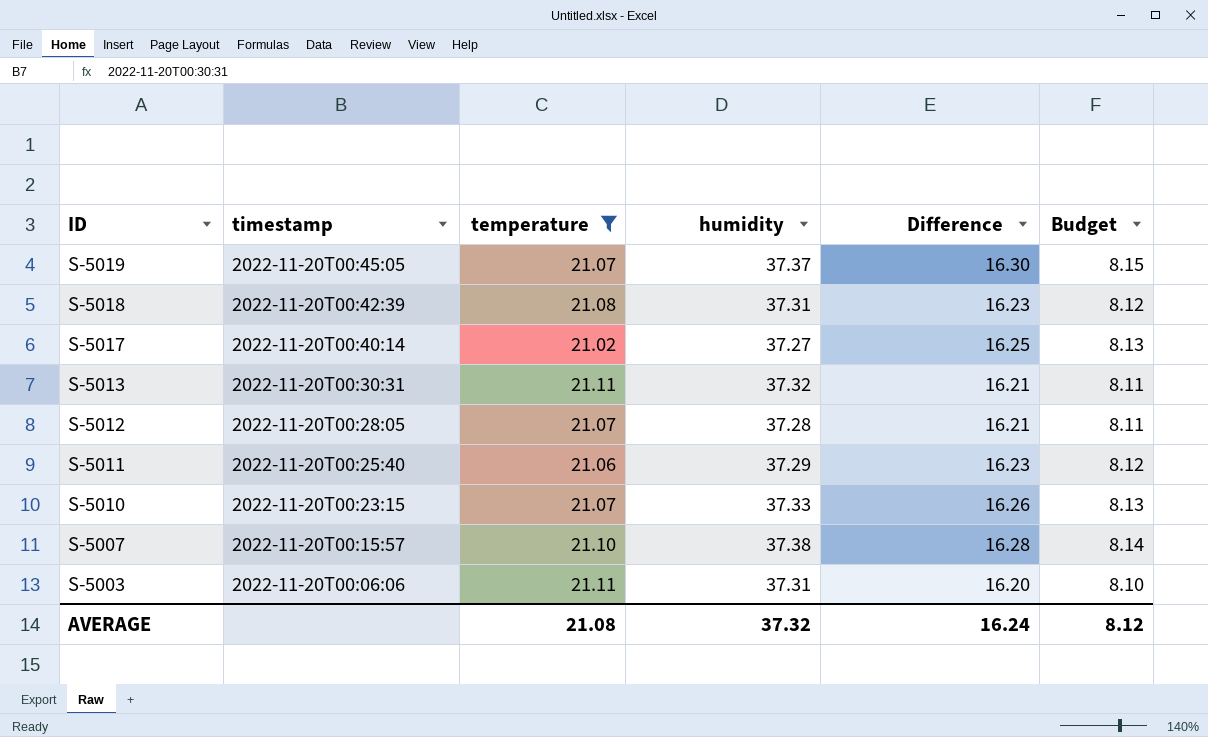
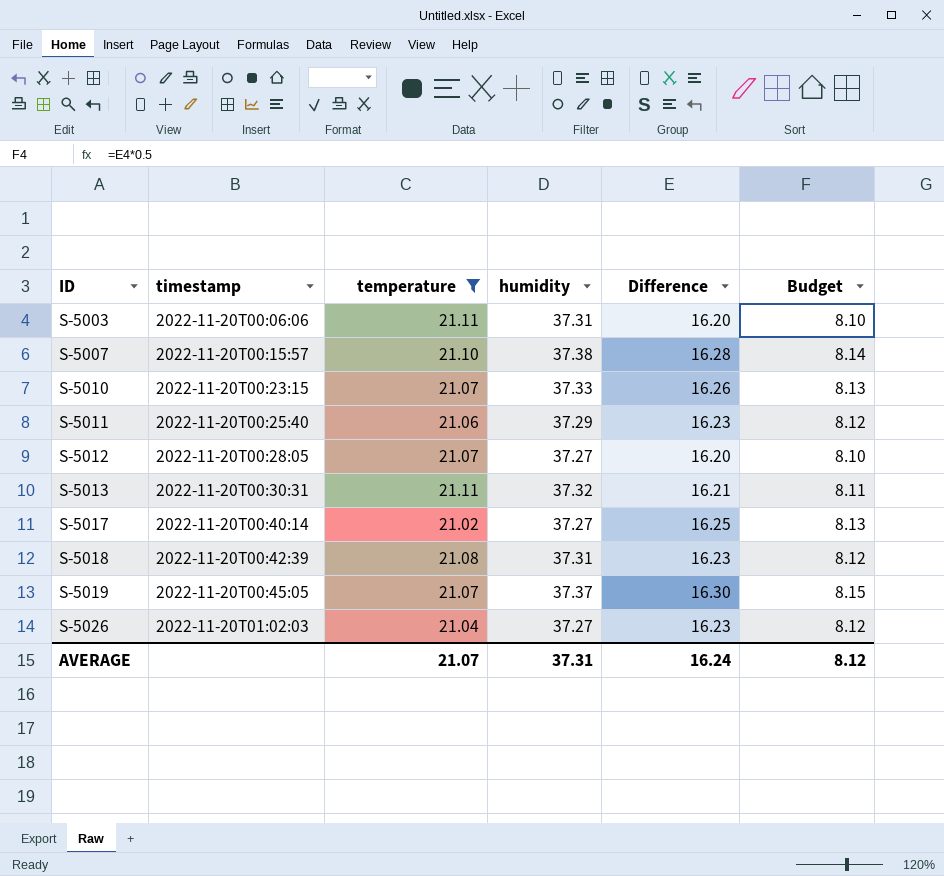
row order: ID descending -> ID ascending
S-5012 | humidity: 37.28 -> 37.27
S-5012 | Difference: 16.21 -> 16.20
S-5012 | Budget: 8.11 -> 8.10
row S-5026: none -> 2022-11-20T01:02:03 | 21.04 | 37.27 | 16.23 | 8.12
AVERAGE | temperature: 21.08 -> 21.07
AVERAGE | humidity: 37.32 -> 37.31

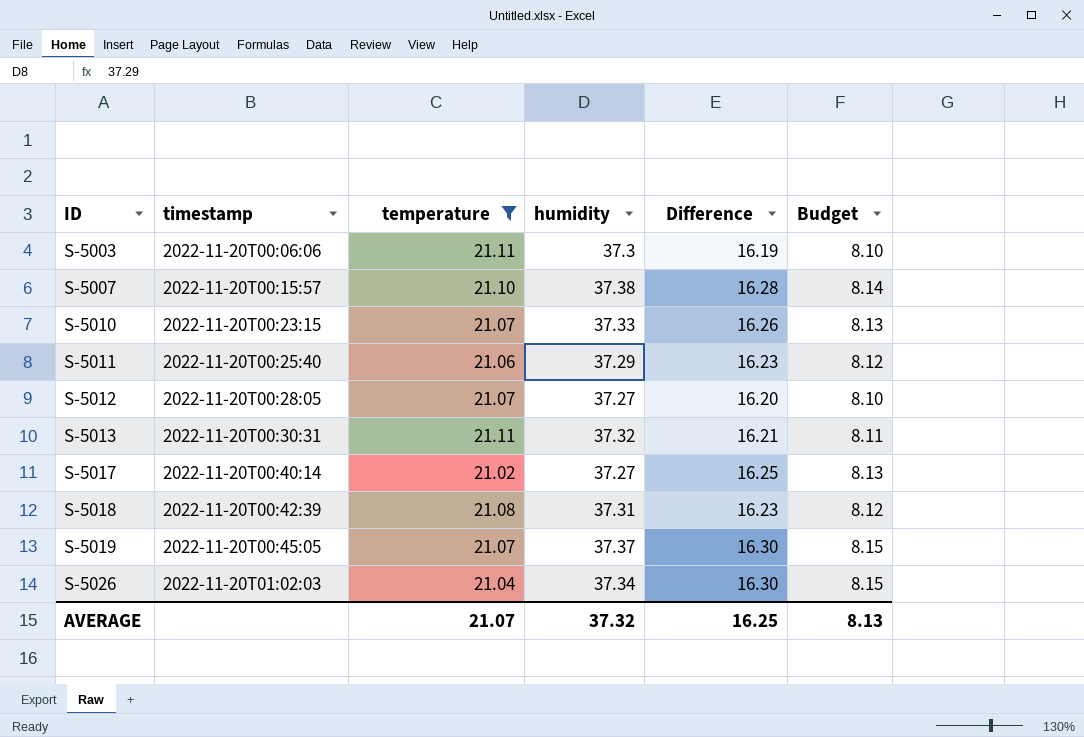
S-5003 | humidity: 37.31 -> 37.3
S-5003 | Difference: 16.20 -> 16.19
S-5026 | humidity: 37.27 -> 37.34
S-5026 | Difference: 16.23 -> 16.30
S-5026 | Budget: 8.12 -> 8.15
AVERAGE | humidity: 37.31 -> 37.32
AVERAGE | Difference: 16.24 -> 16.25
AVERAGE | Budget: 8.12 -> 8.13

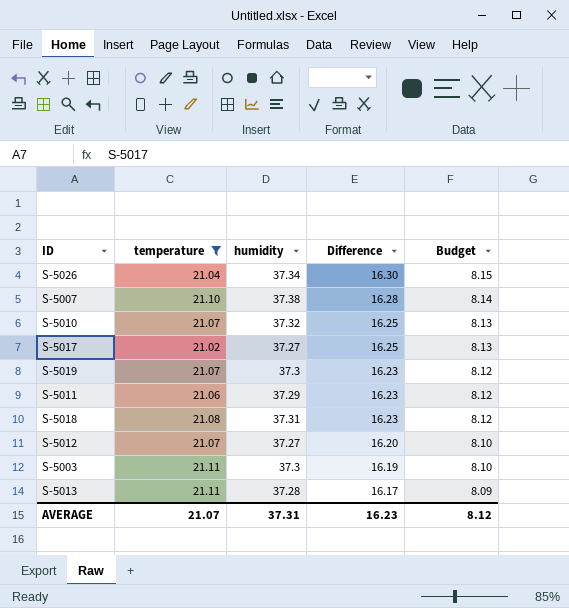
row order: ID ascending -> Difference descending
column timestamp | position: 2 -> none
S-5010 | humidity: 37.33 -> 37.32
S-5010 | Difference: 16.26 -> 16.25
S-5019 | humidity: 37.37 -> 37.3
S-5019 | Difference: 16.30 -> 16.23
S-5019 | Budget: 8.15 -> 8.12
S-5013 | humidity: 37.32 -> 37.28
S-5013 | Difference: 16.21 -> 16.17
S-5013 | Budget: 8.11 -> 8.09
AVERAGE | humidity: 37.32 -> 37.31
AVERAGE | Difference: 16.25 -> 16.23
AVERAGE | Budget: 8.13 -> 8.12

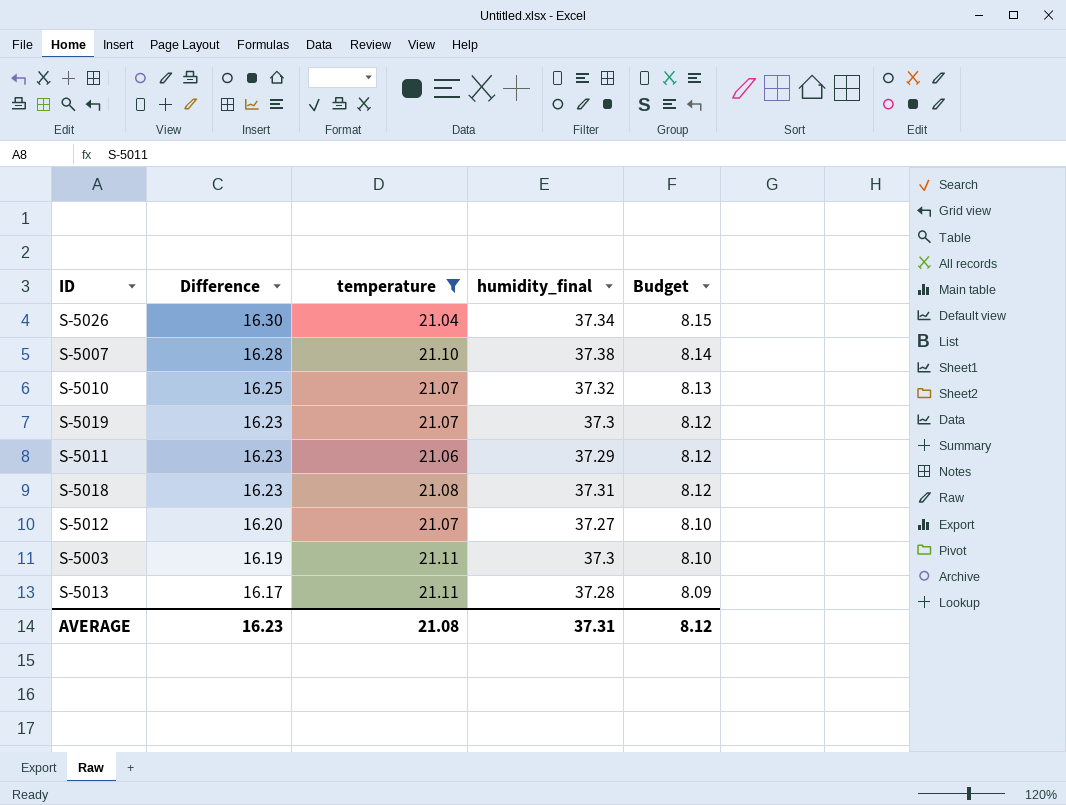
column Difference | position: 4 -> 2
column name: humidity -> humidity_final
row S-5017: 21.02 | 37.27 | 16.25 | 8.13 -> none
AVERAGE | temperature: 21.07 -> 21.08

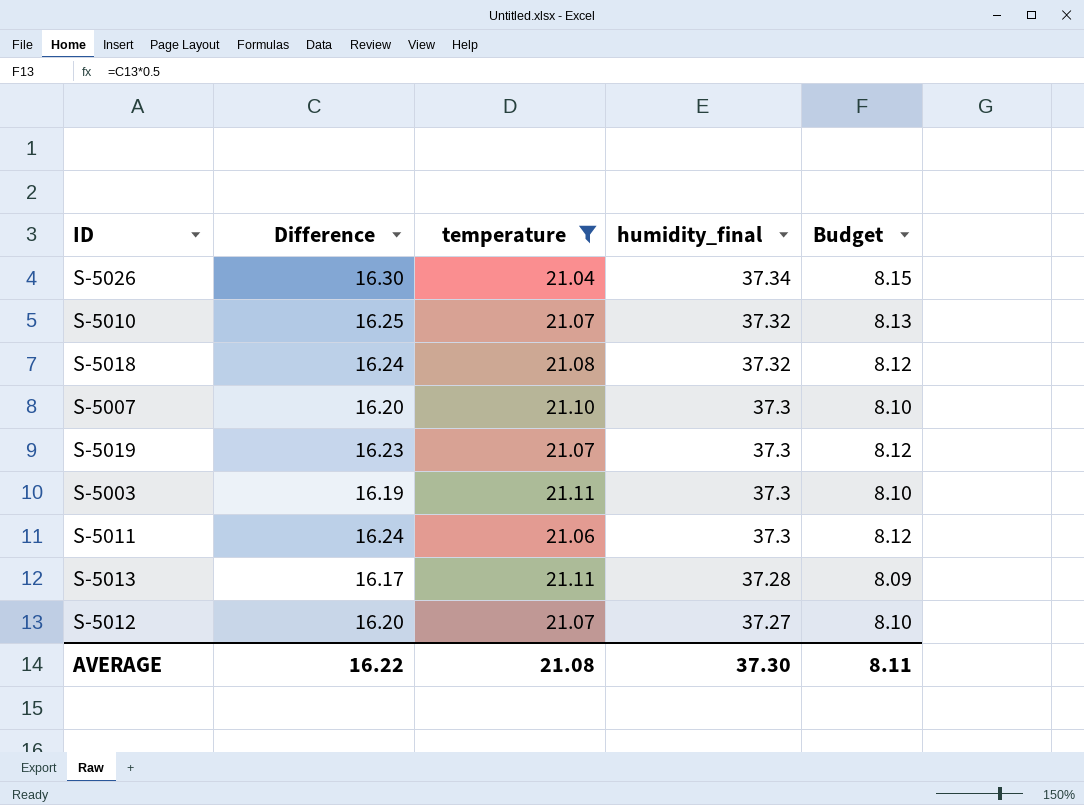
row order: Difference descending -> humidity_final descending
S-5018 | Difference: 16.23 -> 16.24
S-5018 | humidity_final: 37.31 -> 37.32
S-5007 | Difference: 16.28 -> 16.20
S-5007 | humidity_final: 37.38 -> 37.3
S-5007 | Budget: 8.14 -> 8.10
S-5011 | Difference: 16.23 -> 16.24
S-5011 | humidity_final: 37.29 -> 37.3
AVERAGE | Difference: 16.23 -> 16.22
AVERAGE | humidity_final: 37.31 -> 37.30
AVERAGE | Budget: 8.12 -> 8.11

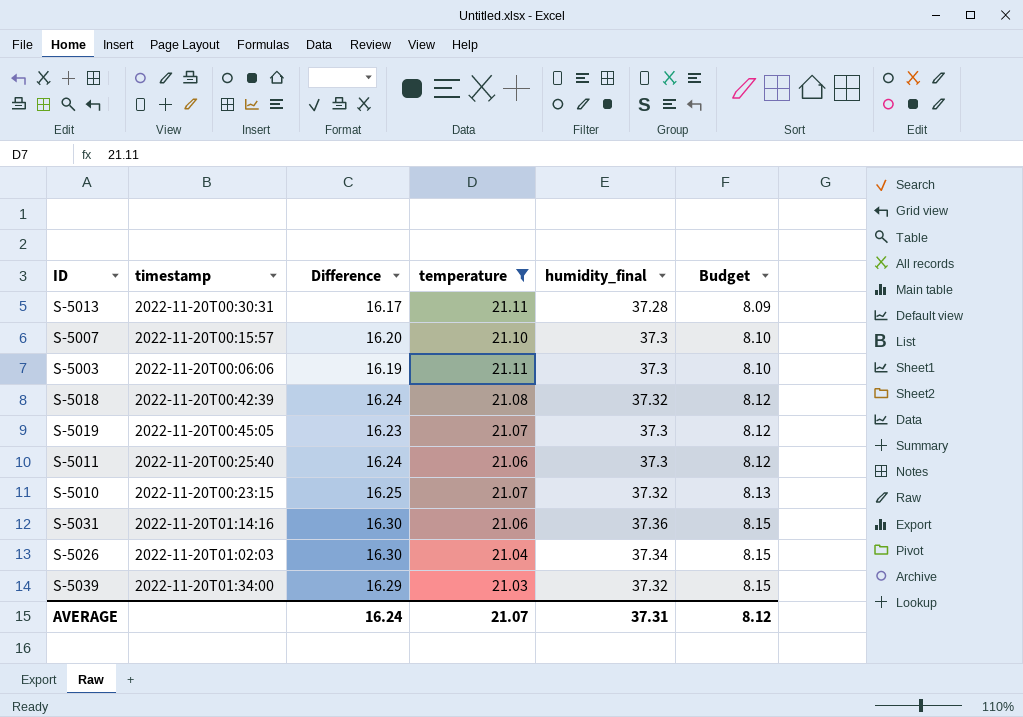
row order: humidity_final descending -> Budget ascending
column timestamp | position: none -> 2
row S-5012: 16.20 | 21.07 | 37.27 | 8.10 -> none
row S-5031: none -> 2022-11-20T01:14:16 | 16.30 | 21.06 | 37.36 | 8.15
row S-5039: none -> 2022-11-20T01:34:00 | 16.29 | 21.03 | 37.32 | 8.15
AVERAGE | Difference: 16.22 -> 16.24
AVERAGE | temperature: 21.08 -> 21.07
AVERAGE | humidity_final: 37.30 -> 37.31
AVERAGE | Budget: 8.11 -> 8.12

